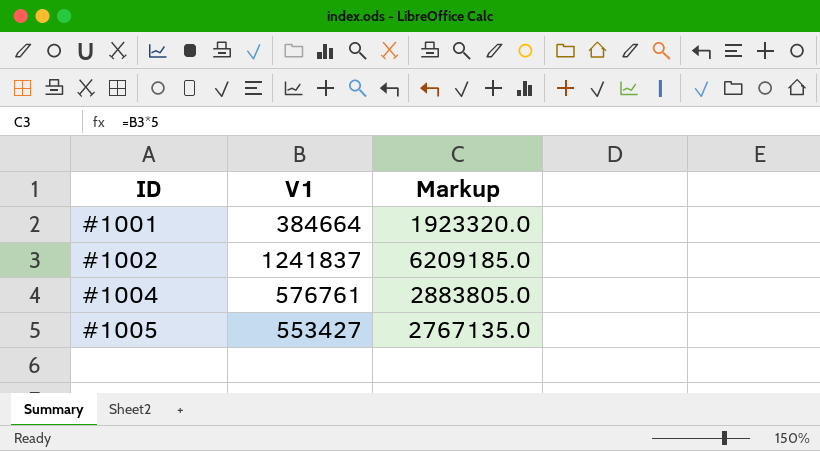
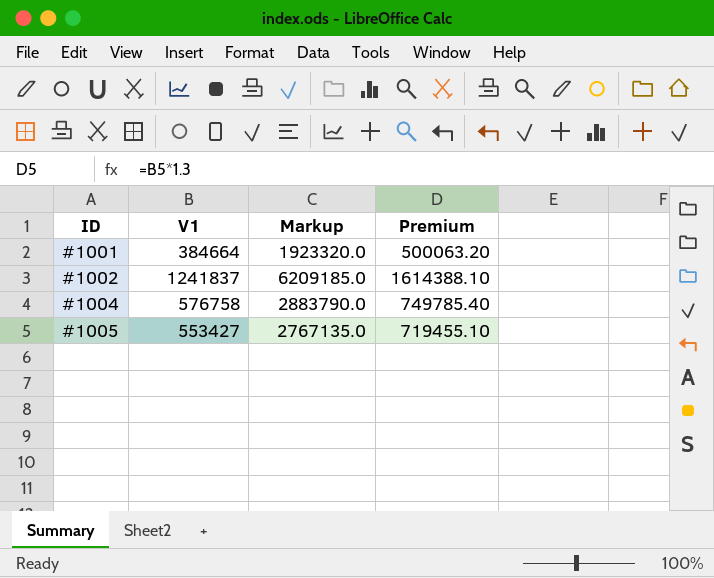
column Premium | formula: none -> [V1] * 1.3
#1004 | V1: 576761 -> 576758
#1004 | Markup: 2883805.0 -> 2883790.0

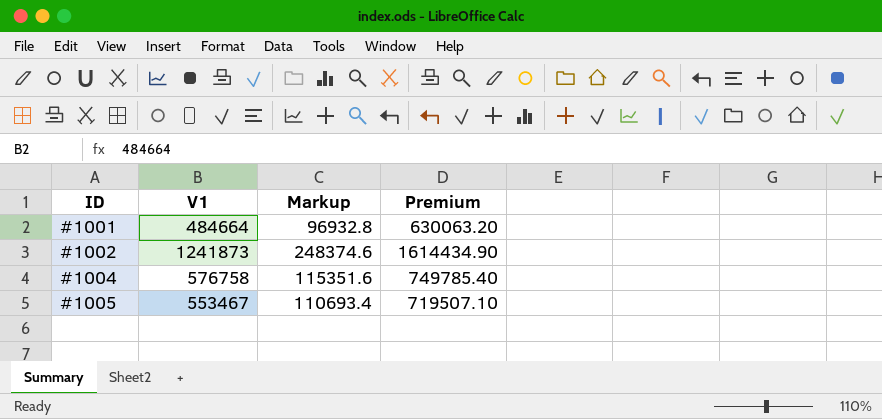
column Markup | formula: [V1] * 5 -> [V1] * 0.2
#1001 | V1: 384664 -> 484664
#1001 | Premium: 500063.20 -> 630063.20
#1002 | V1: 1241837 -> 1241873
#1002 | Premium: 1614388.10 -> 1614434.90
#1005 | V1: 553427 -> 553467
#1005 | Premium: 719455.10 -> 719507.10

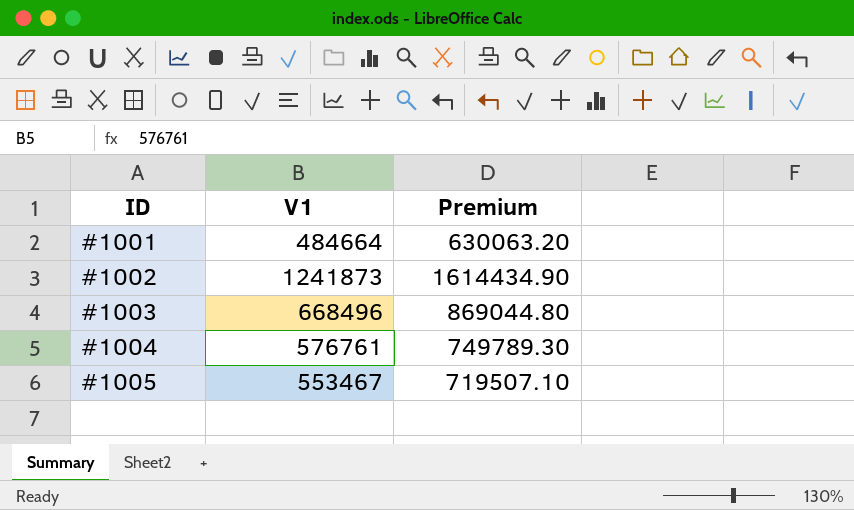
column Markup | formula: [V1] * 0.2 -> none
row #1003: none -> 668496 | 869044.80
#1004 | V1: 576758 -> 576761
#1004 | Premium: 749785.40 -> 749789.30

